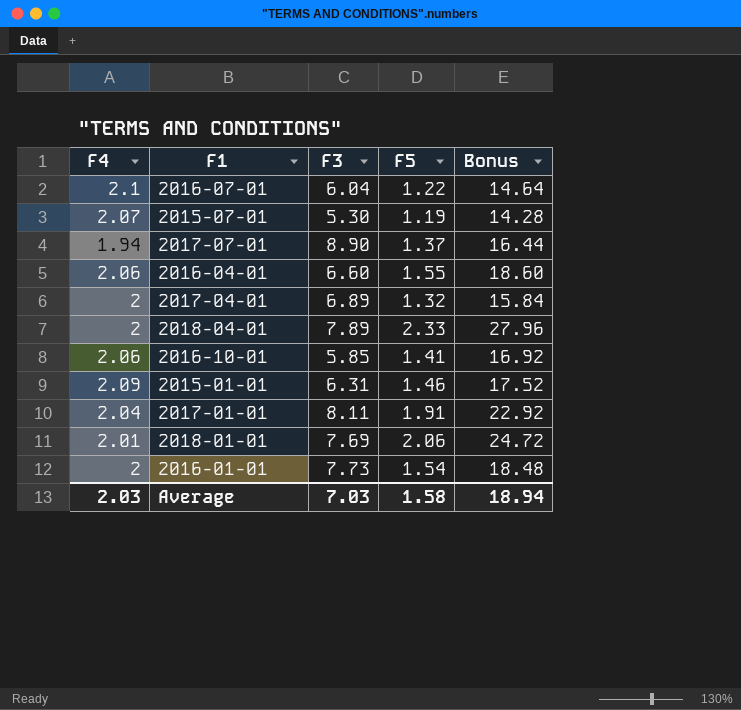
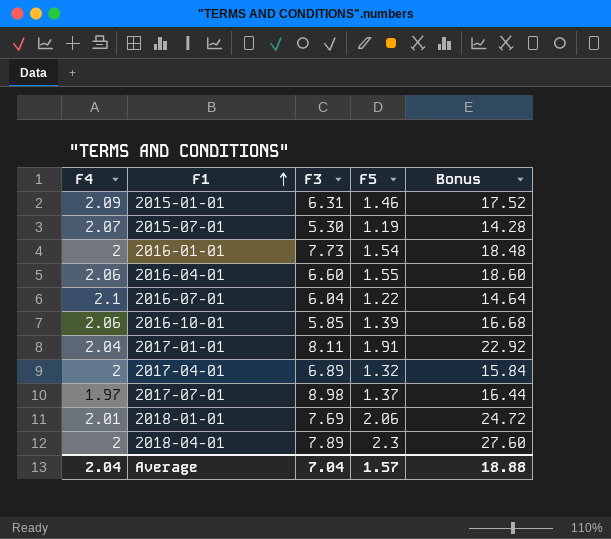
row order: none -> F1 ascending
2016-10-01 | F5: 1.41 -> 1.39
2016-10-01 | Bonus: 16.92 -> 16.68
2017-07-01 | F4: 1.94 -> 1.97
2017-07-01 | F3: 8.90 -> 8.98
2018-04-01 | F5: 2.33 -> 2.3
2018-04-01 | Bonus: 27.96 -> 27.60
Average | F4: 2.03 -> 2.04
Average | F3: 7.03 -> 7.04
Average | F5: 1.58 -> 1.57
Average | Bonus: 18.94 -> 18.88

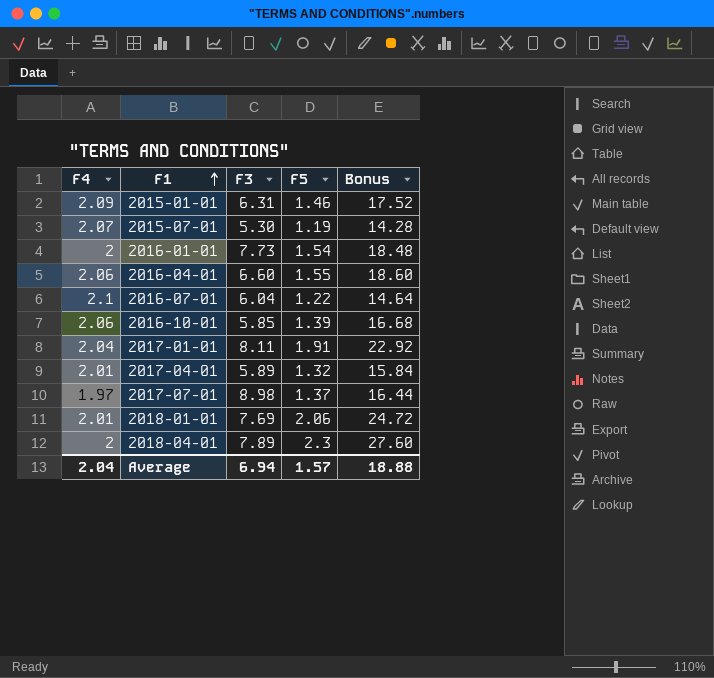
2017-04-01 | F4: 2 -> 2.01
2017-04-01 | F3: 6.89 -> 5.89
Average | F3: 7.04 -> 6.94

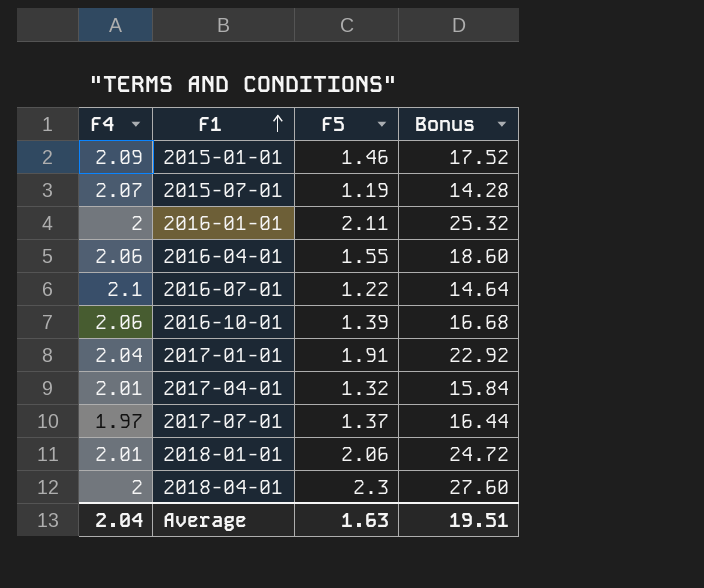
column F3 | position: 3 -> none
2016-01-01 | F5: 1.54 -> 2.11
2016-01-01 | Bonus: 18.48 -> 25.32
Average | F5: 1.57 -> 1.63
Average | Bonus: 18.88 -> 19.51

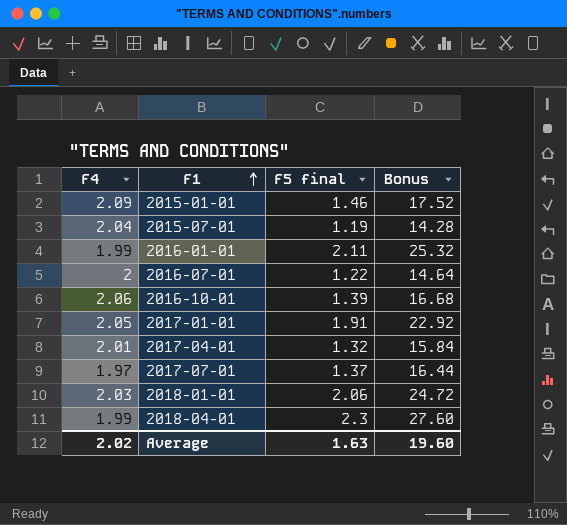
column name: F5 -> F5 final
row 2016-04-01: 2.06 | 1.55 | 18.60 -> none
2015-07-01 | F4: 2.07 -> 2.04
2016-01-01 | F4: 2 -> 1.99
2016-07-01 | F4: 2.1 -> 2
2017-01-01 | F4: 2.04 -> 2.05
2018-01-01 | F4: 2.01 -> 2.03
2018-04-01 | F4: 2 -> 1.99
Average | F4: 2.04 -> 2.02
Average | Bonus: 19.51 -> 19.60

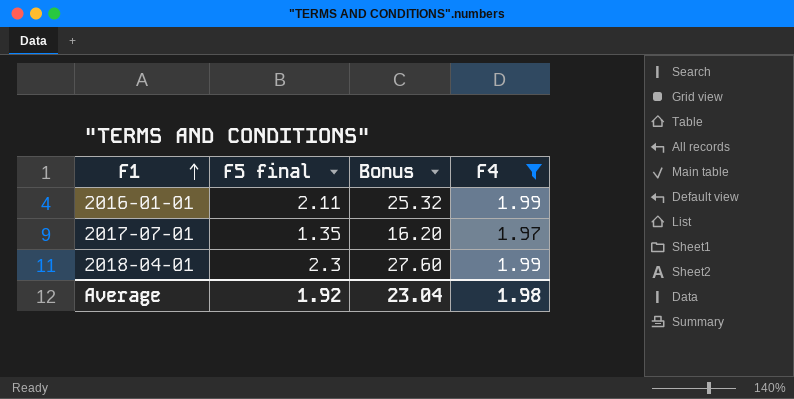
filter: none -> F4 <= 1.99
column F4 | position: 1 -> 4
2017-07-01 | F5 final: 1.37 -> 1.35
2017-07-01 | Bonus: 16.44 -> 16.20
Average | F5 final: 1.63 -> 1.92
Average | Bonus: 19.60 -> 23.04
Average | F4: 2.02 -> 1.98

